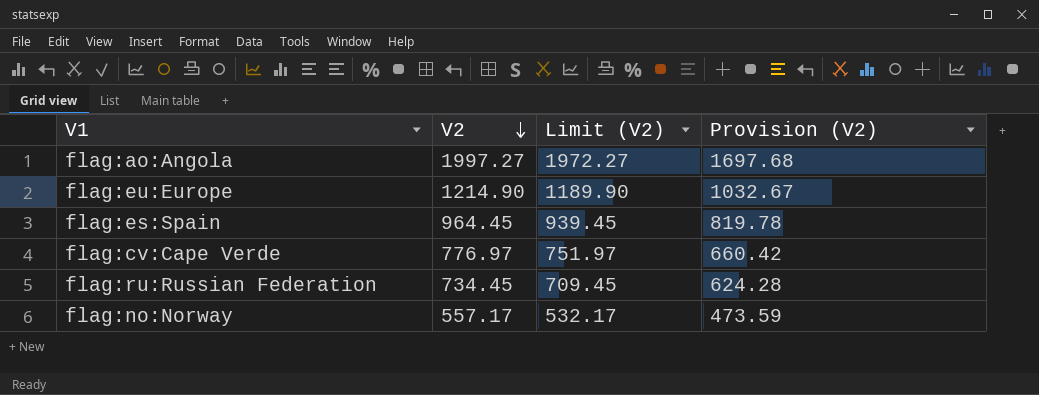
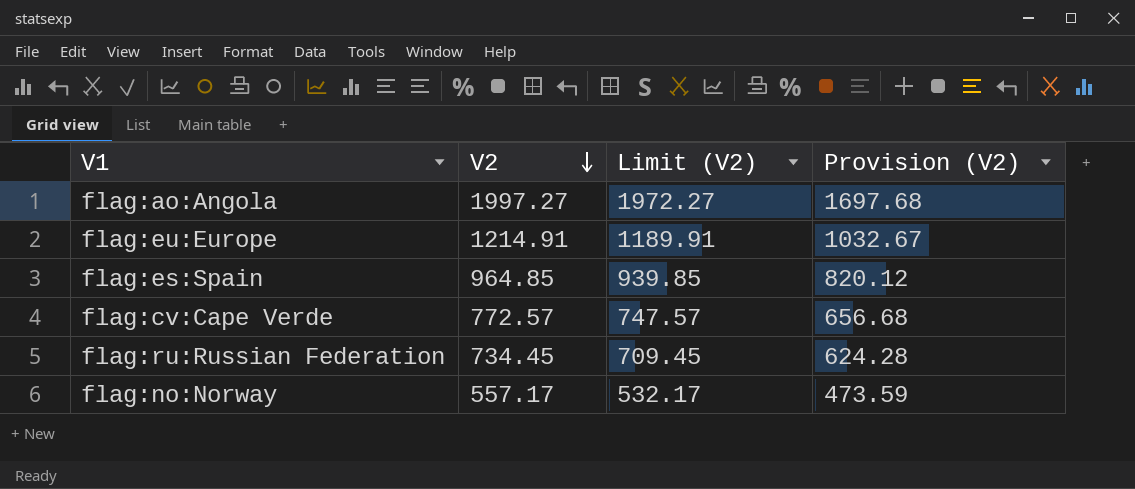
flag:eu:Europe | V2: 1214.90 -> 1214.91
flag:eu:Europe | Limit (V2): 1189.90 -> 1189.91
flag:es:Spain | V2: 964.45 -> 964.85
flag:es:Spain | Limit (V2): 939.45 -> 939.85
flag:es:Spain | Provision (V2): 819.78 -> 820.12
flag:cv:Cape Verde | V2: 776.97 -> 772.57
flag:cv:Cape Verde | Limit (V2): 751.97 -> 747.57
flag:cv:Cape Verde | Provision (V2): 660.42 -> 656.68

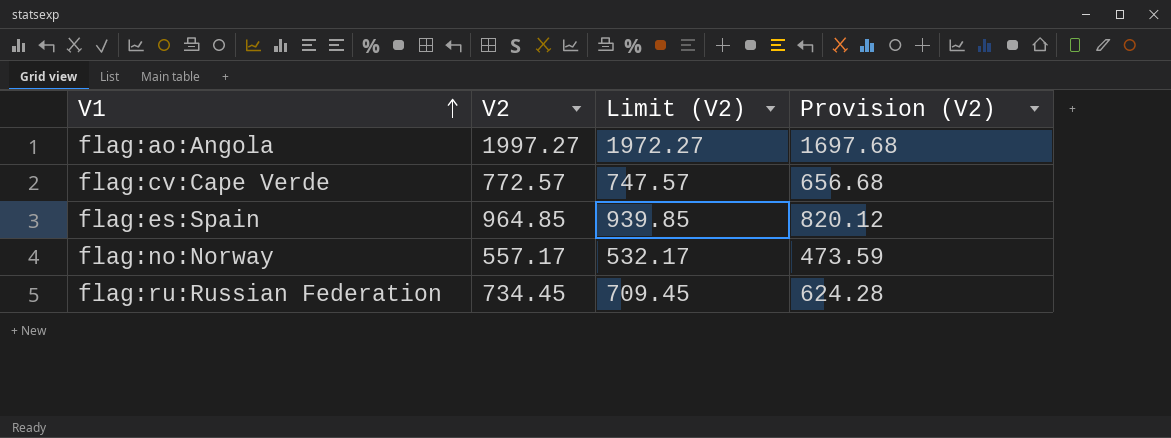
row order: V2 descending -> V1 ascending
row flag:eu:Europe: 1214.91 | 1189.91 | 1032.67 -> none

